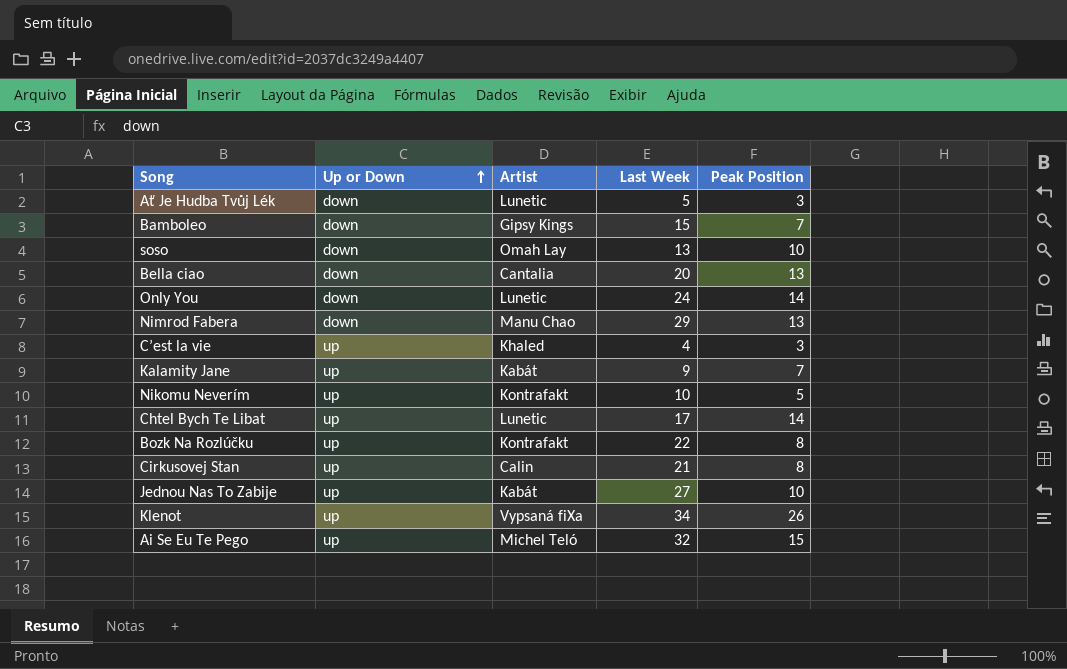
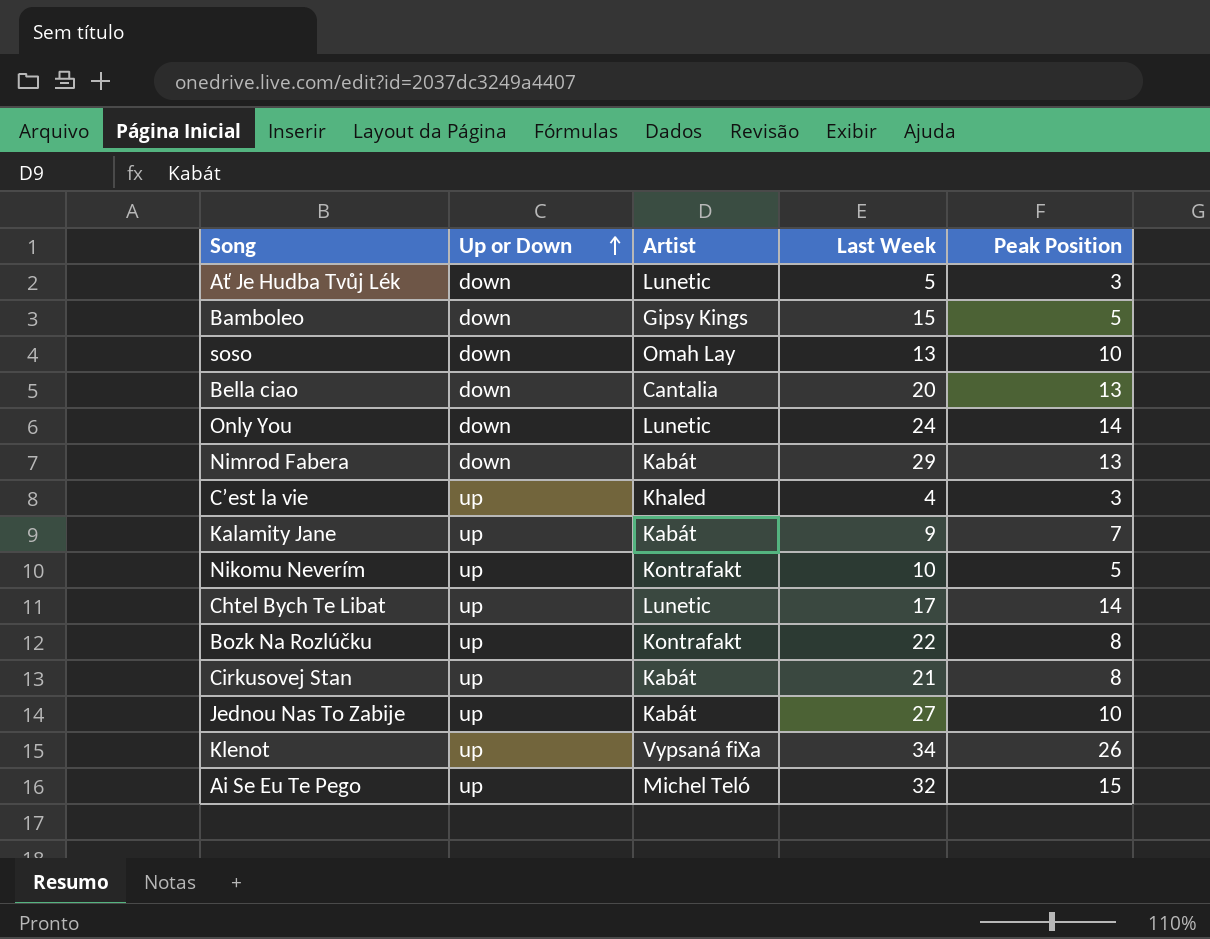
Bamboleo | Peak Position: 7 -> 5
Nimrod Fabera | Artist: Manu Chao -> Kabát
Cirkusovej Stan | Artist: Calin -> Kabát

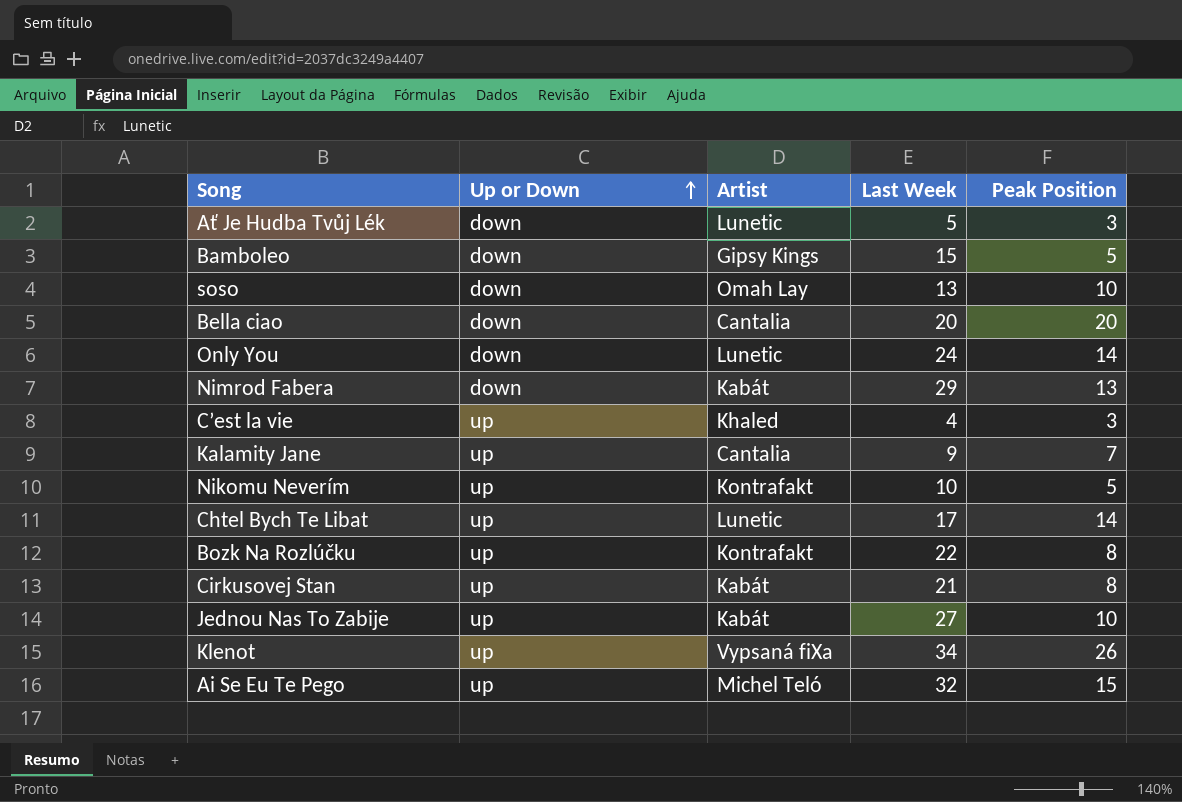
Bella ciao | Peak Position: 13 -> 20
Kalamity Jane | Artist: Kabát -> Cantalia

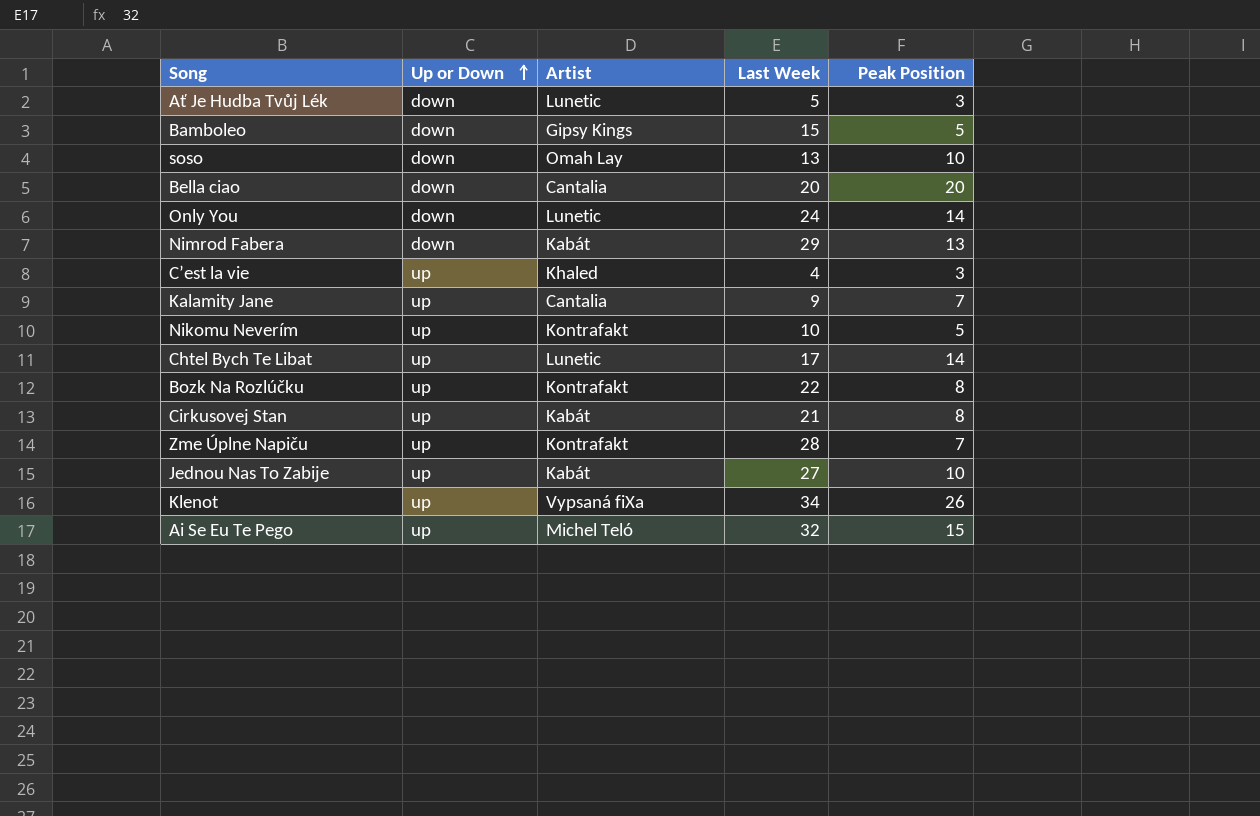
row Zme Úplne Napiču: none -> up | Kontrafakt | 28 | 7

